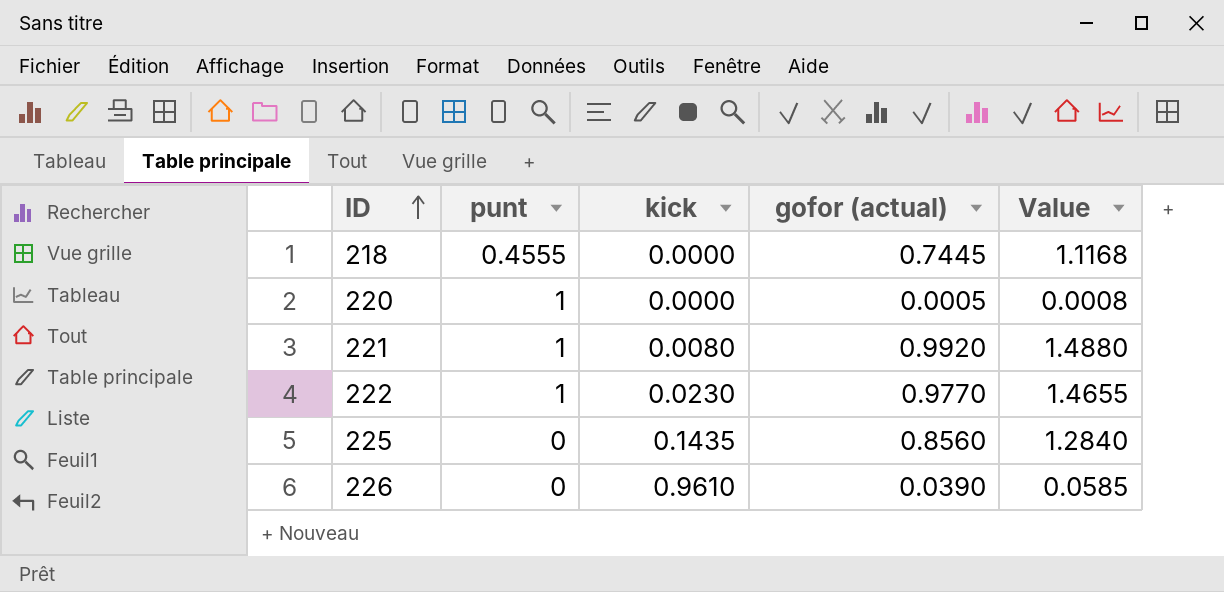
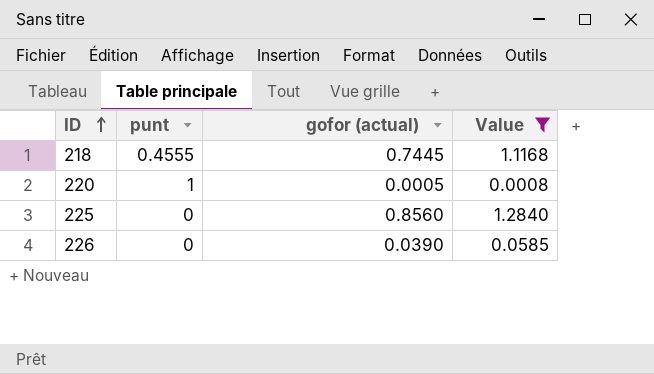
filter: none -> Value <= 1.2840
column kick | position: 3 -> none

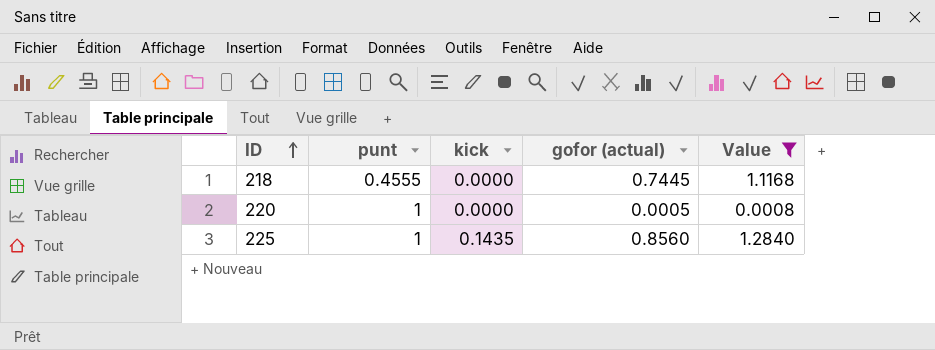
column kick | position: none -> 3
row 226: 0 | 0.0390 | 0.0585 -> none
225 | punt: 0 -> 1

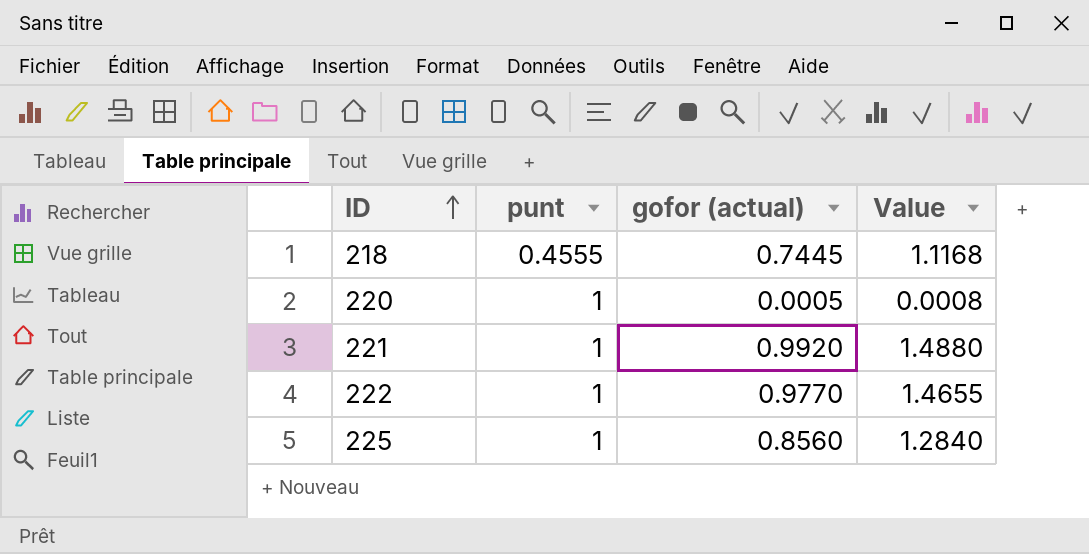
filter: Value <= 1.2840 -> none
column kick | position: 3 -> none

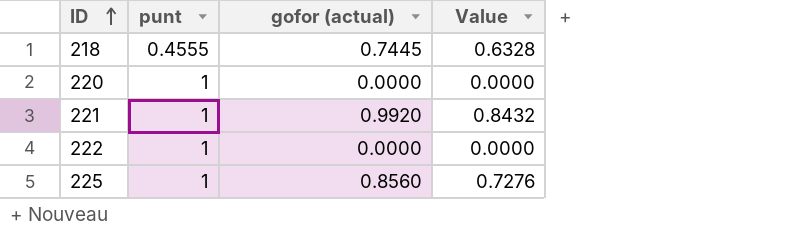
column Value | formula: [gofor (actual)] * 1.5 -> [gofor (actual)] * 0.85
220 | gofor (actual): 0.0005 -> 0.0000
222 | gofor (actual): 0.9770 -> 0.0000

